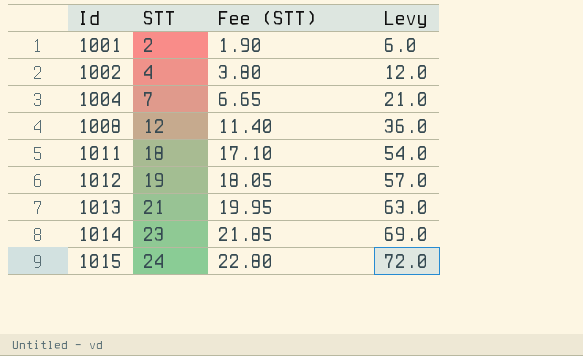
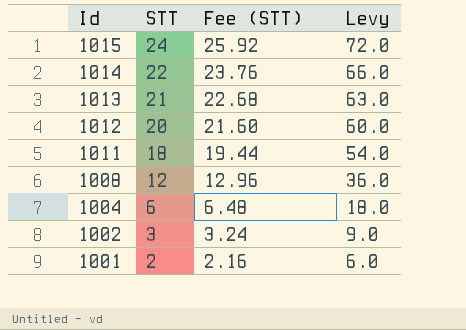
row order: Id ascending -> Id descending
column Fee (STT) | formula: [STT] * 0.95 -> [STT] * 1.08
1014 | STT: 23 -> 22
1014 | Levy: 69.0 -> 66.0
1012 | STT: 19 -> 20
1012 | Levy: 57.0 -> 60.0
1004 | STT: 7 -> 6
1004 | Levy: 21.0 -> 18.0
1002 | STT: 4 -> 3
1002 | Levy: 12.0 -> 9.0

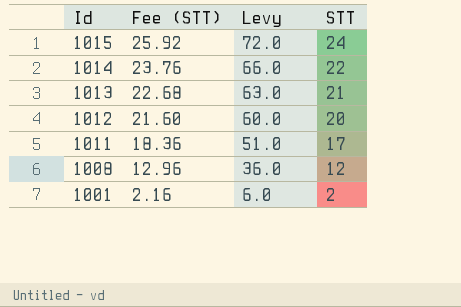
column STT | position: 2 -> 4
row 1004: 6 | 6.48 | 18.0 -> none
row 1002: 3 | 3.24 | 9.0 -> none
1011 | Fee (STT): 19.44 -> 18.36
1011 | Levy: 54.0 -> 51.0
1011 | STT: 18 -> 17

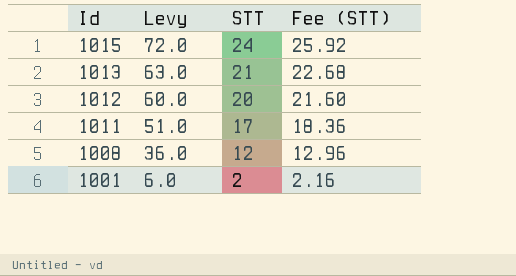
column Fee (STT) | position: 2 -> 4
row 1014: 23.76 | 66.0 | 22 -> none

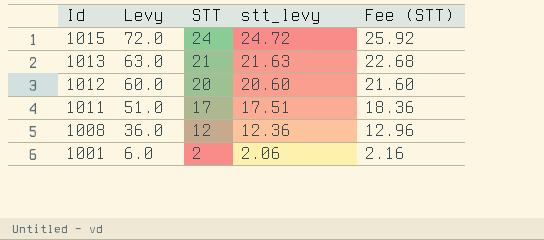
column stt_levy | formula: none -> [STT] * 1.03

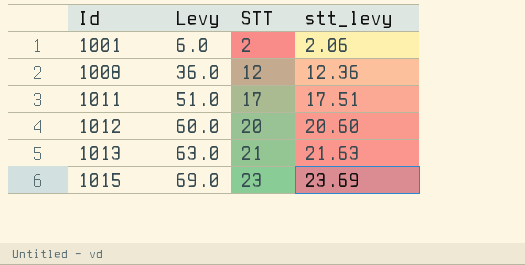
row order: Id descending -> Id ascending
column Fee (STT) | formula: [STT] * 1.08 -> none
1015 | Levy: 72.0 -> 69.0
1015 | STT: 24 -> 23
1015 | stt_levy: 24.72 -> 23.69

